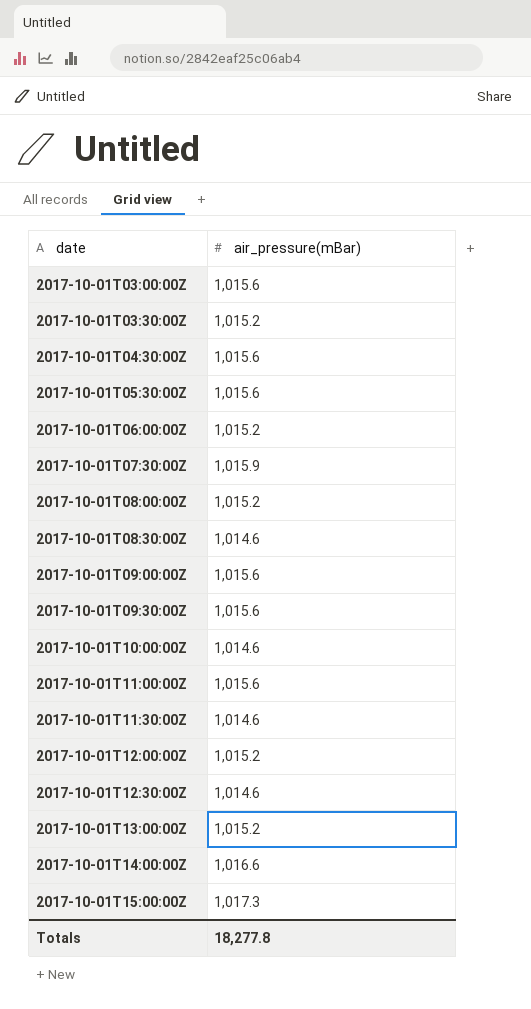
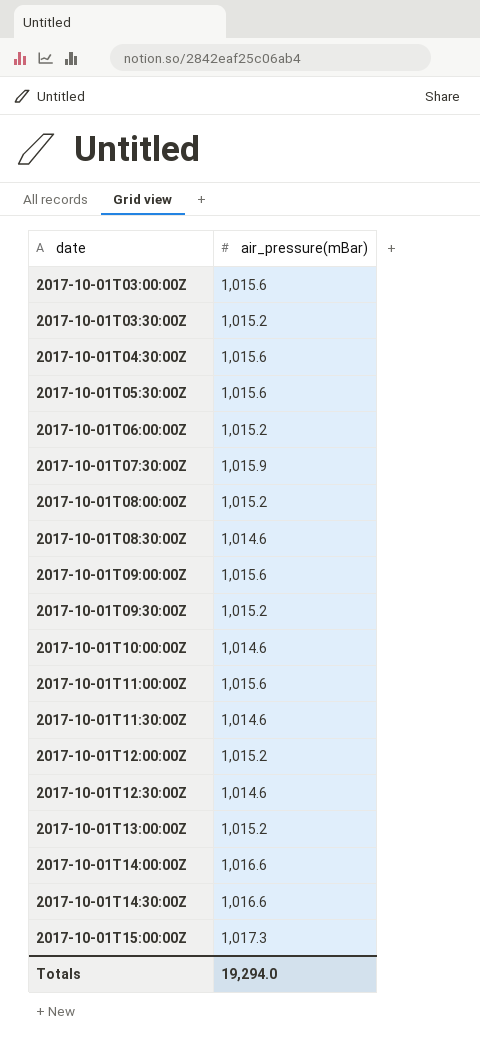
2017-10-01T09:30:00Z | air_pressure(mBar): 1,015.6 -> 1,015.2
row 2017-10-01T14:30:00Z: none -> 1,016.6
Totals | air_pressure(mBar): 18,277.8 -> 19,294.0

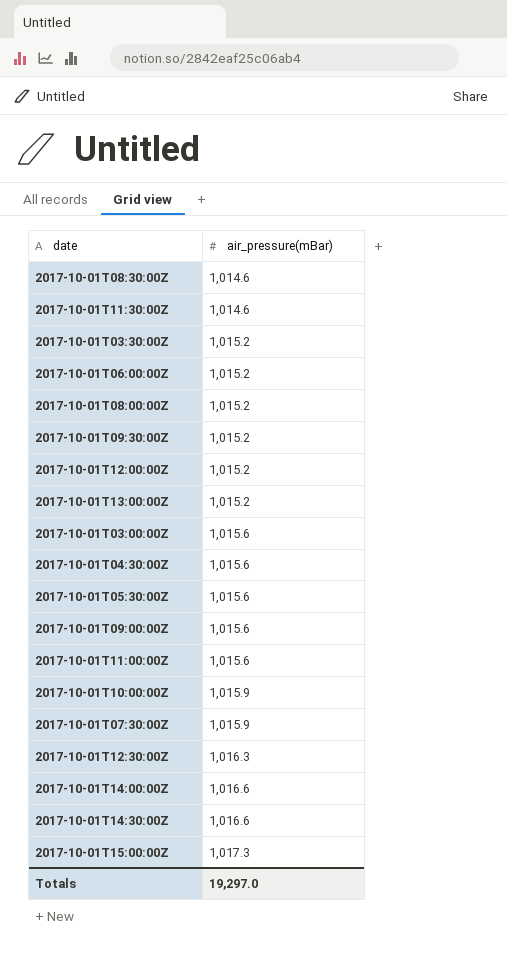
row order: date ascending -> air_pressure(mBar) ascending
2017-10-01T10:00:00Z | air_pressure(mBar): 1,014.6 -> 1,015.9
2017-10-01T12:30:00Z | air_pressure(mBar): 1,014.6 -> 1,016.3
Totals | air_pressure(mBar): 19,294.0 -> 19,297.0

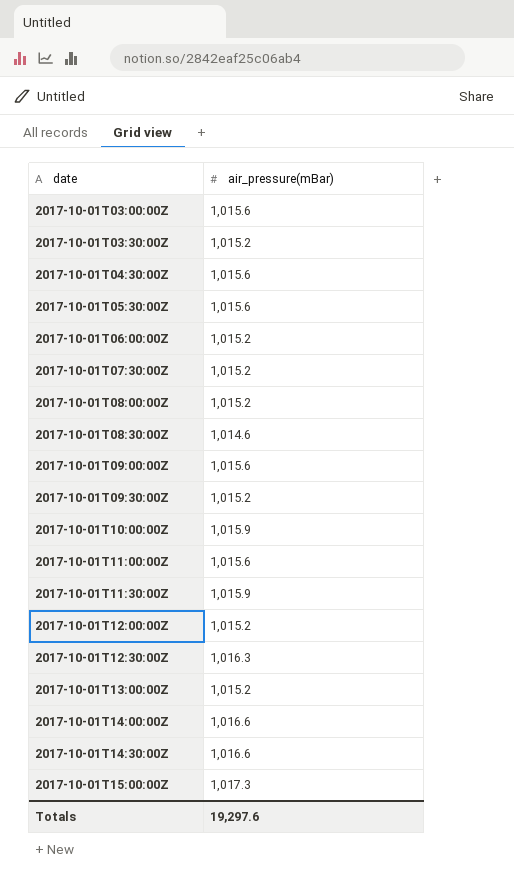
row order: air_pressure(mBar) ascending -> date ascending
2017-10-01T07:30:00Z | air_pressure(mBar): 1,015.9 -> 1,015.2
2017-10-01T11:30:00Z | air_pressure(mBar): 1,014.6 -> 1,015.9
Totals | air_pressure(mBar): 19,297.0 -> 19,297.6

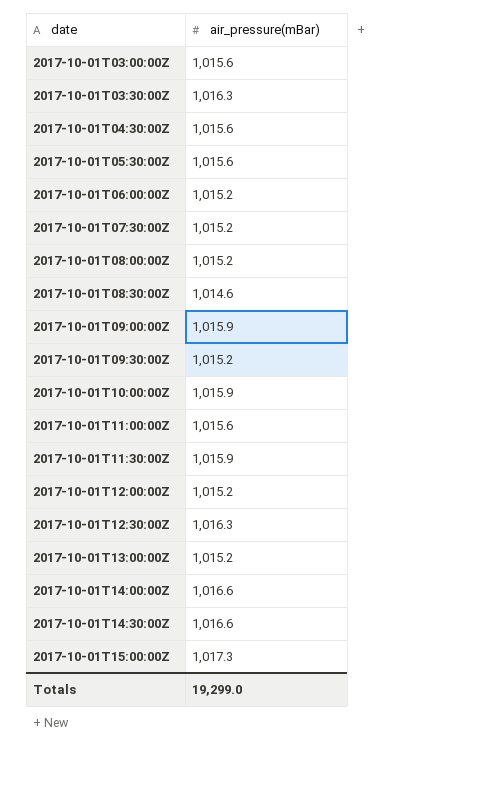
2017-10-01T03:30:00Z | air_pressure(mBar): 1,015.2 -> 1,016.3
2017-10-01T09:00:00Z | air_pressure(mBar): 1,015.6 -> 1,015.9
Totals | air_pressure(mBar): 19,297.6 -> 19,299.0

